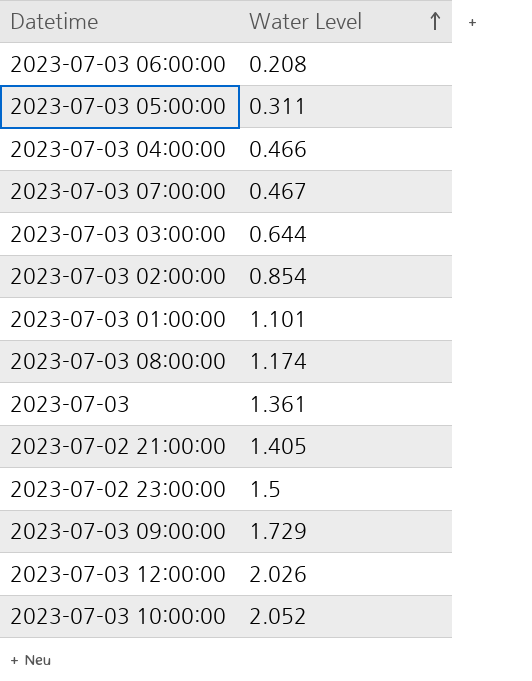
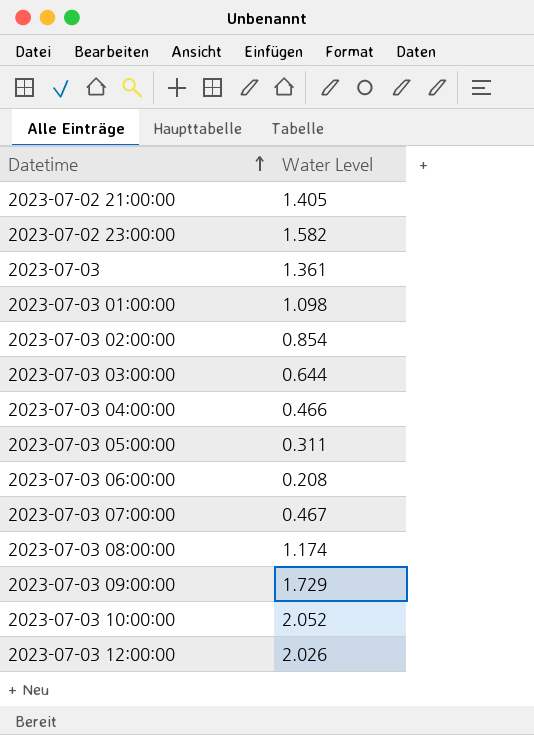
row order: Water Level ascending -> Datetime ascending
2023-07-02 23:00:00 | Water Level: 1.5 -> 1.582
2023-07-03 01:00:00 | Water Level: 1.101 -> 1.098

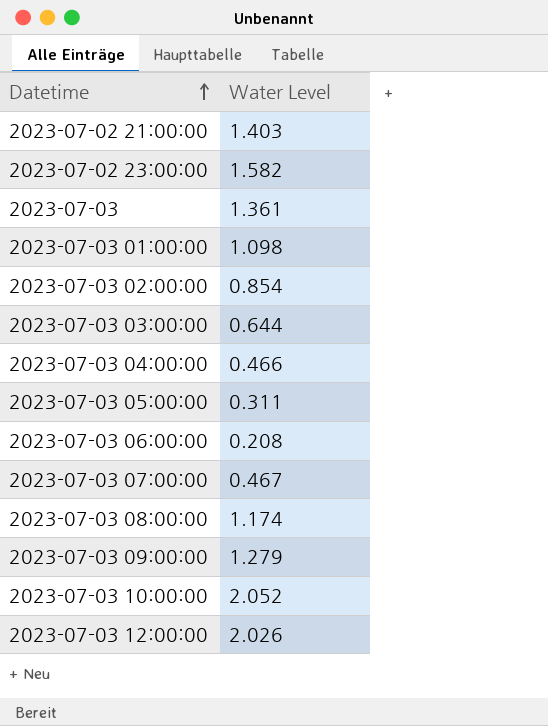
2023-07-02 21:00:00 | Water Level: 1.405 -> 1.403
2023-07-03 09:00:00 | Water Level: 1.729 -> 1.279

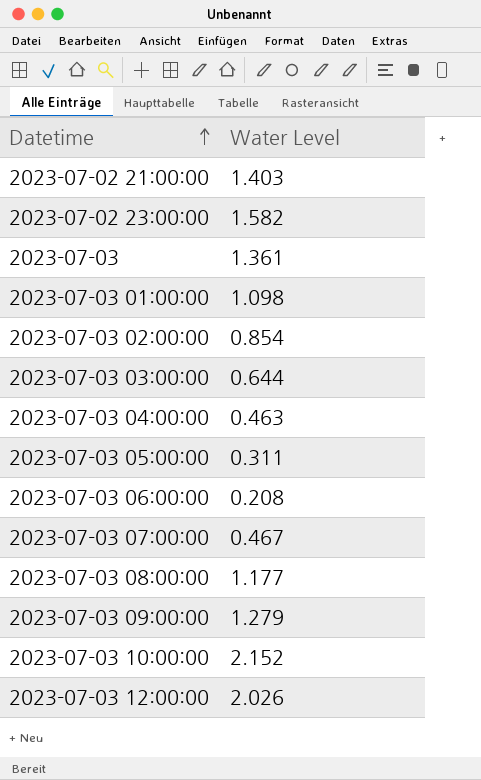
2023-07-03 04:00:00 | Water Level: 0.466 -> 0.463
2023-07-03 08:00:00 | Water Level: 1.174 -> 1.177
2023-07-03 10:00:00 | Water Level: 2.052 -> 2.152

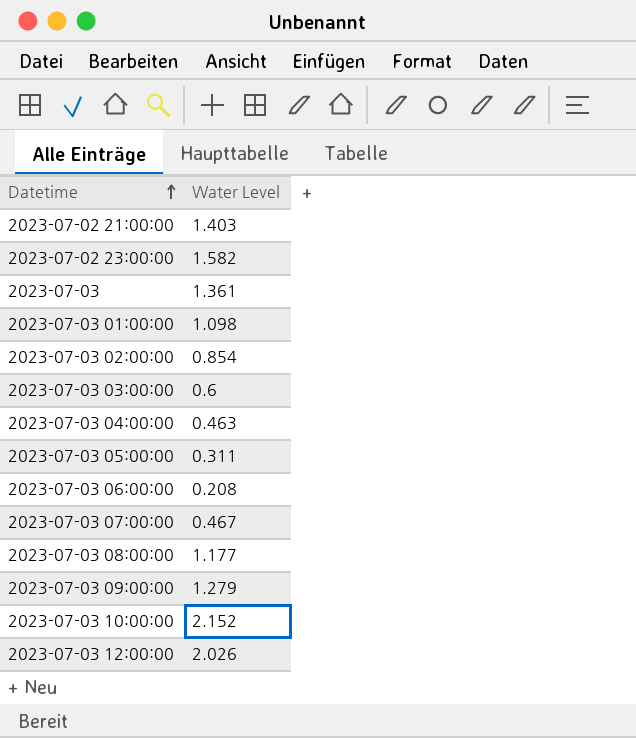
2023-07-03 03:00:00 | Water Level: 0.644 -> 0.6

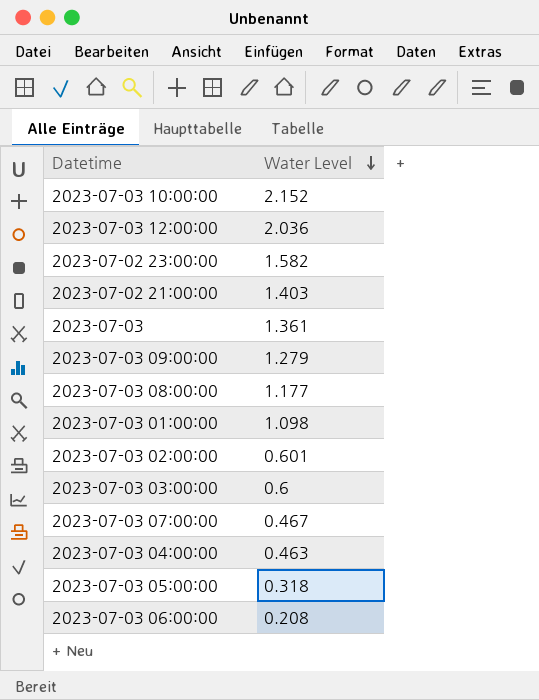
row order: Datetime ascending -> Water Level descending
2023-07-03 12:00:00 | Water Level: 2.026 -> 2.036
2023-07-03 02:00:00 | Water Level: 0.854 -> 0.601
2023-07-03 05:00:00 | Water Level: 0.311 -> 0.318

